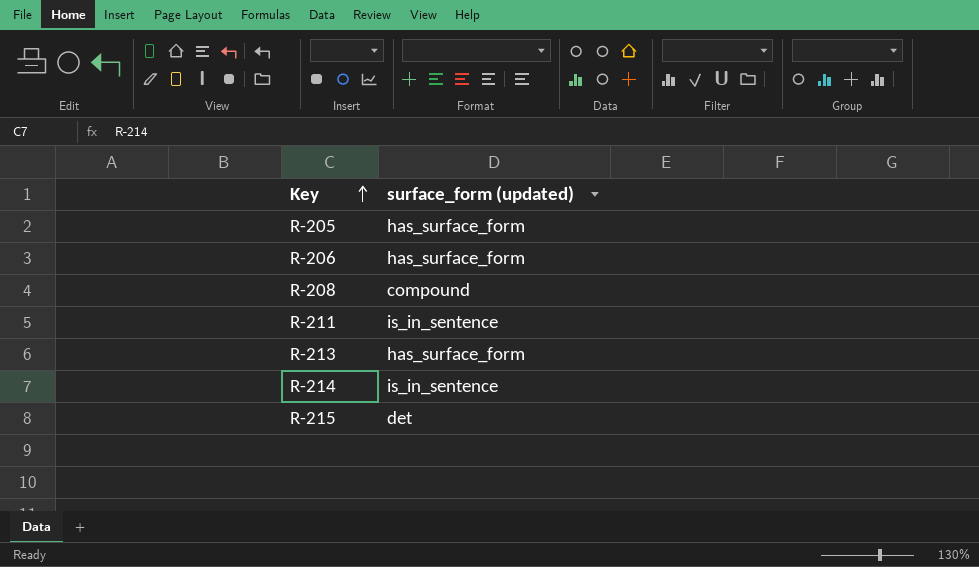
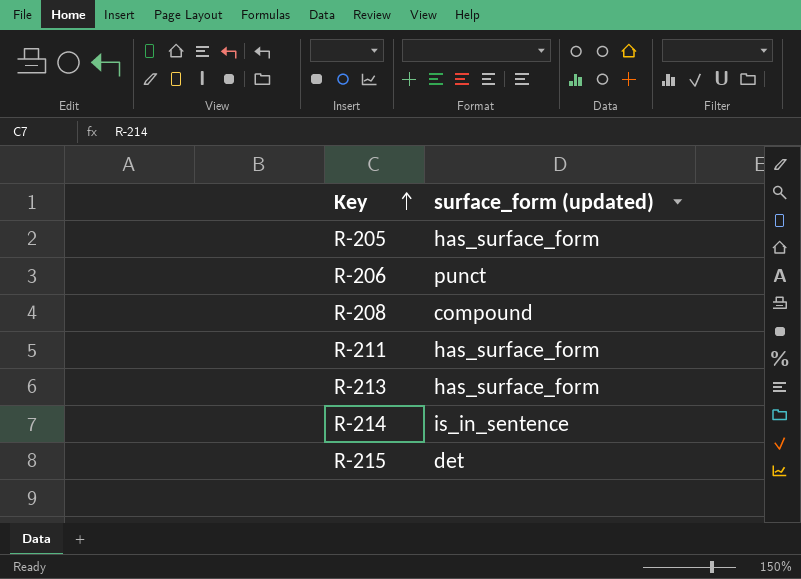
R-206 | surface_form (updated): has_surface_form -> punct
R-211 | surface_form (updated): is_in_sentence -> has_surface_form

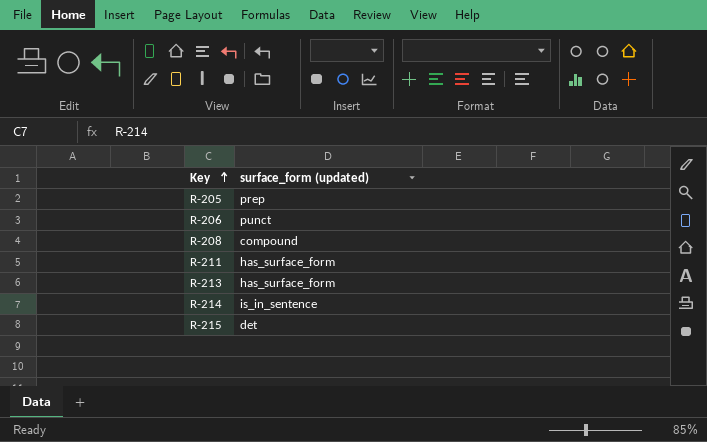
R-205 | surface_form (updated): has_surface_form -> prep

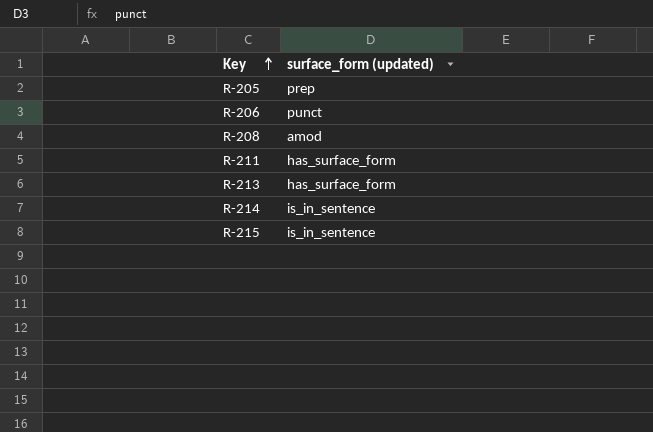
R-208 | surface_form (updated): compound -> amod
R-215 | surface_form (updated): det -> is_in_sentence

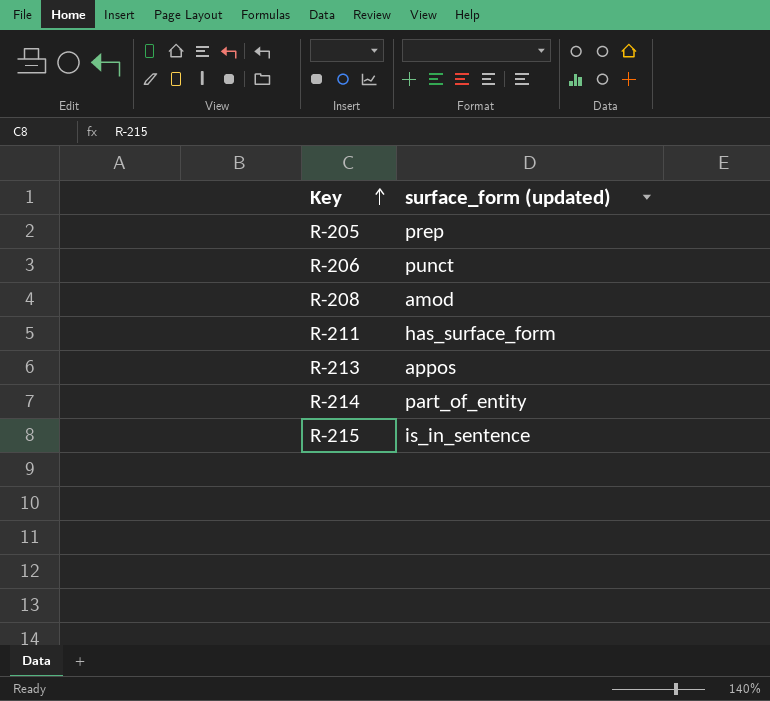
R-213 | surface_form (updated): has_surface_form -> appos
R-214 | surface_form (updated): is_in_sentence -> part_of_entity

